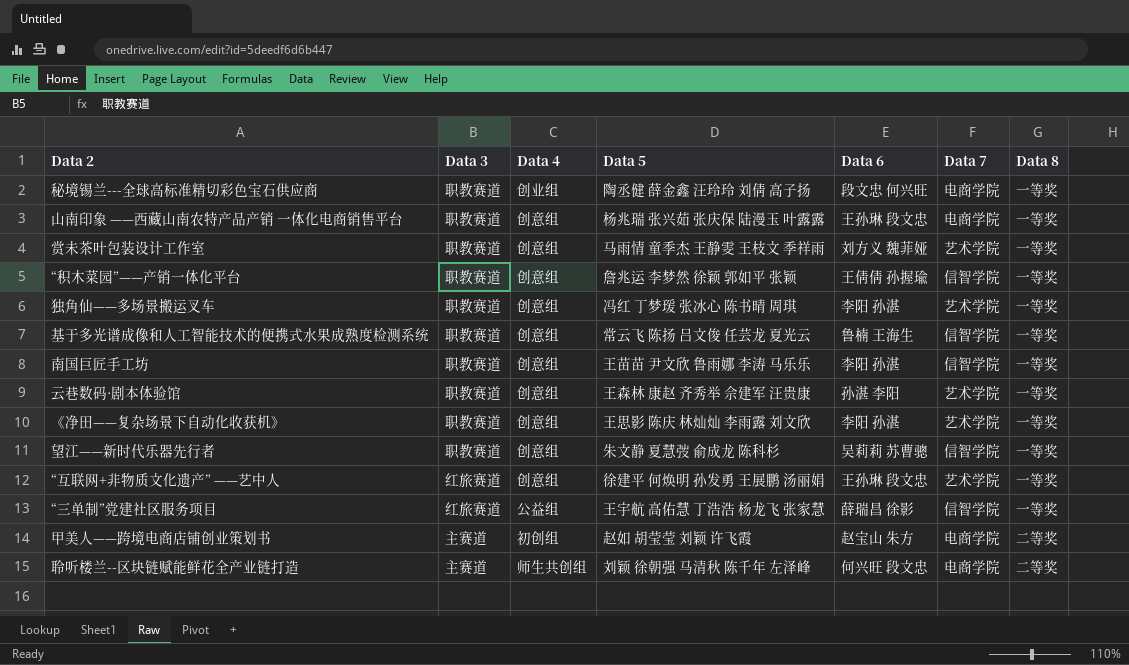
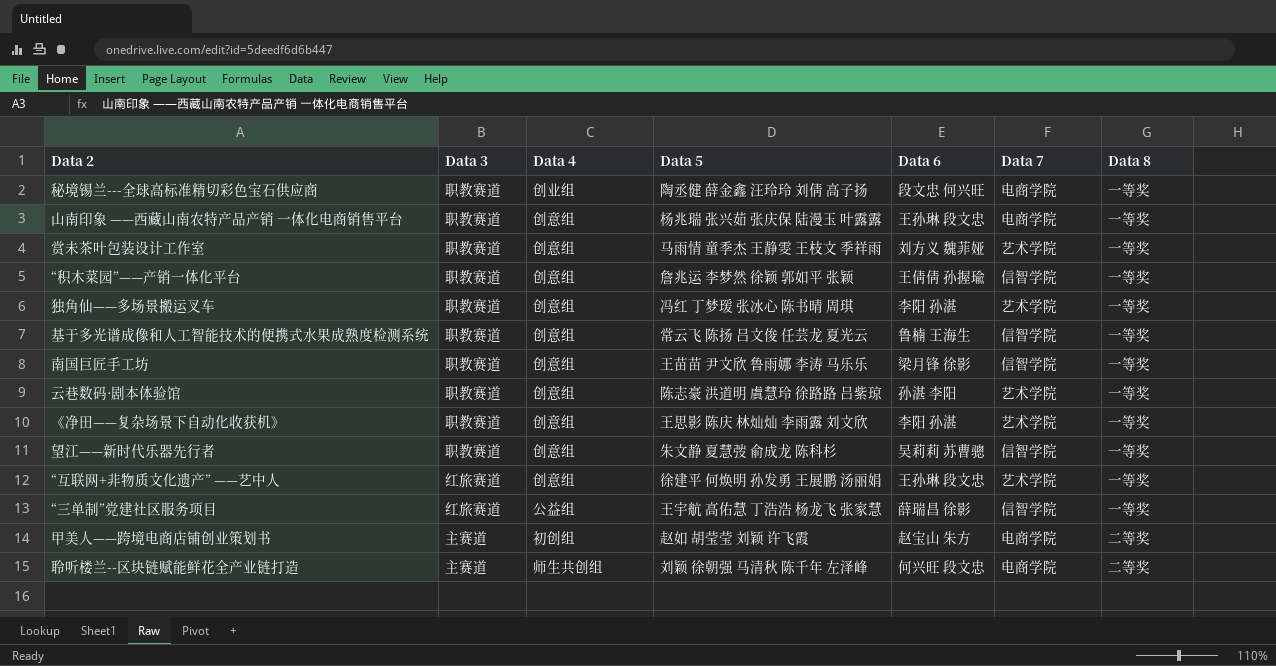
南国巨匠手工坊 | Data 6: 李阳 孙湛 -> 梁月锋 徐影
云巷数码·剧本体验馆 | Data 5: 王森林 康赵 齐秀举 佘建军 汪贵康 -> 陈志豪 洪道明 虞慧玲 徐路路 吕紫琼

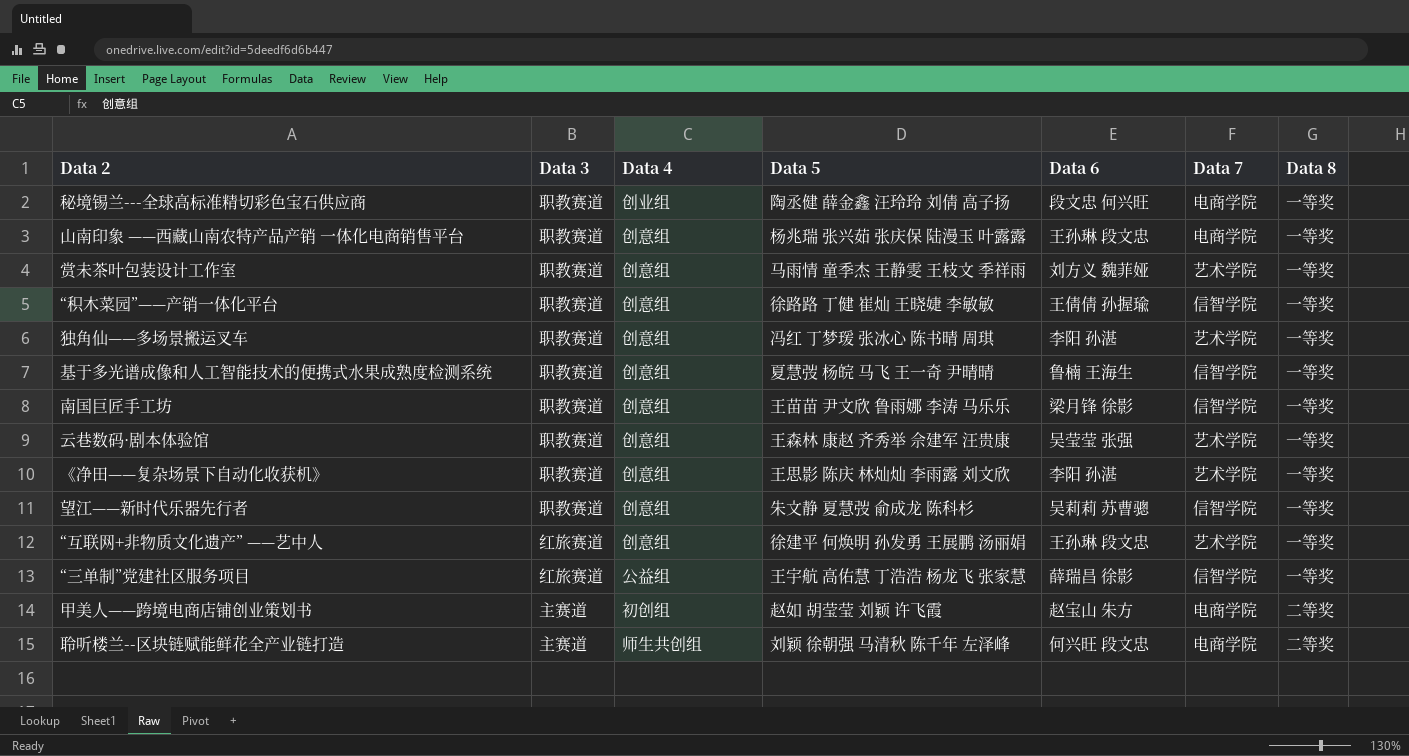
“积木菜园”——产销一体化平台 | Data 5: 詹兆运 李梦然 徐颖 郭如平 张颖 -> 徐路路 丁健 崔灿 王晓婕 李敏敏
基于多光谱成像和人工智能技术的便携式水果成熟度检测系统 | Data 5: 常云飞 陈扬 吕文俊 任芸龙 夏光云 -> 夏慧弢 杨皖 马飞 王一奇 尹晴晴
云巷数码·剧本体验馆 | Data 5: 陈志豪 洪道明 虞慧玲 徐路路 吕紫琼 -> 王森林 康赵 齐秀举 佘建军 汪贵康
云巷数码·剧本体验馆 | Data 6: 孙湛 李阳 -> 吴莹莹 张强

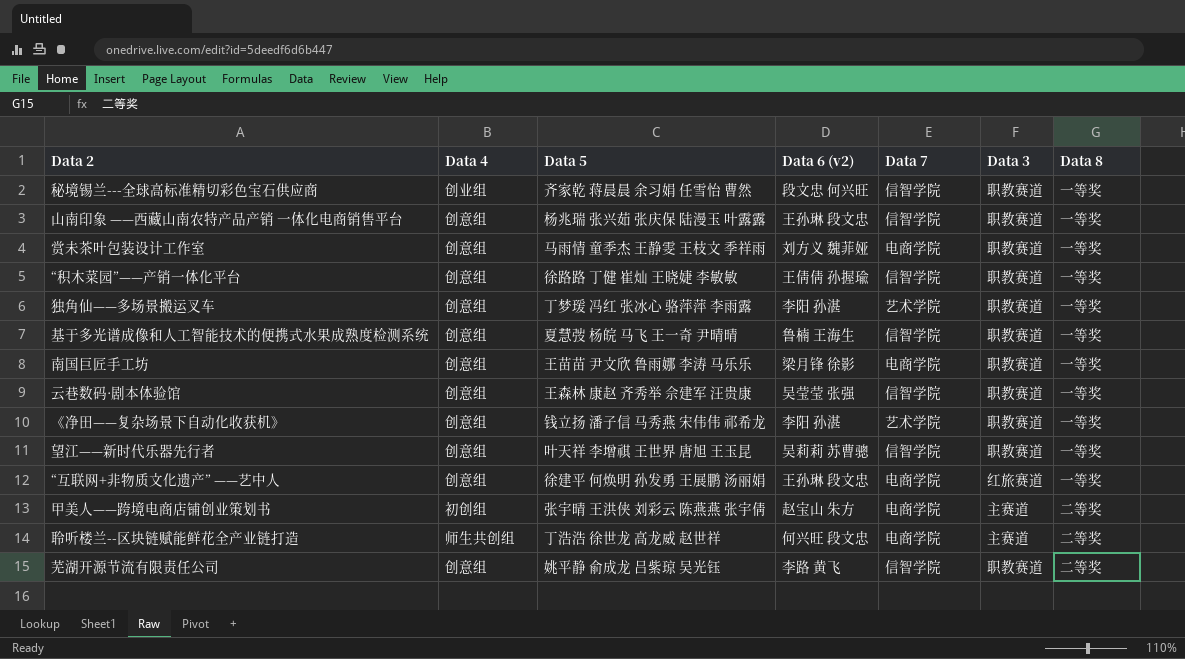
column name: Data 6 -> Data 6 (v2)
column Data 3 | position: 2 -> 6
row “三单制”党建社区服务项目: 红旅赛道 | 公益组 | 王宇航 高佑慧 丁浩浩 杨龙飞 张家慧 | 薛瑞昌 徐影 | 信智学院 | 一等奖 -> none
秘境锡兰---全球高标准精切彩色宝石供应商 | Data 5: 陶丞健 薛金鑫 汪玲玲 刘倩 高子扬 -> 齐家乾 蒋晨晨 余习娟 任雪怡 曹然
秘境锡兰---全球高标准精切彩色宝石供应商 | Data 7: 电商学院 -> 信智学院
山南印象 ——西藏山南农特产品产销 一体化电商销售平台 | Data 7: 电商学院 -> 信智学院
赏未茶叶包装设计工作室 | Data 7: 艺术学院 -> 电商学院
独角仙——多场景搬运叉车 | Data 5: 冯红 丁梦瑗 张冰心 陈书晴 周琪 -> 丁梦瑗 冯红 张冰心 骆萍萍 李雨露
南国巨匠手工坊 | Data 7: 信智学院 -> 电商学院
云巷数码·剧本体验馆 | Data 7: 艺术学院 -> 信智学院
《净田——复杂场景下自动化收获机》 | Data 5: 王思影 陈庆 林灿灿 李雨露 刘文欣 -> 钱立扬 潘子信 马秀燕 宋伟伟 祁希龙
望江——新时代乐器先行者 | Data 5: 朱文静 夏慧弢 俞成龙 陈科杉 -> 叶天祥 李增祺 王世界 唐旭 王玉昆
“互联网+非物质文化遗产” ——艺中人 | Data 7: 艺术学院 -> 电商学院
甲美人——跨境电商店铺创业策划书 | Data 5: 赵如 胡莹莹 刘颖 许飞霞 -> 张宇晴 王洪侠 刘彩云 陈燕燕 张宇倩
聆听楼兰--区块链赋能鲜花全产业链打造 | Data 5: 刘颖 徐朝强 马清秋 陈千年 左泽峰 -> 丁浩浩 徐世龙 高龙威 赵世祥
row 芜湖开源节流有限责任公司: none -> 创意组 | 姚平静 俞成龙 吕紫琼 吴光钰 | 李路 黄飞 | 信智学院 | 职教赛道 | 二等奖

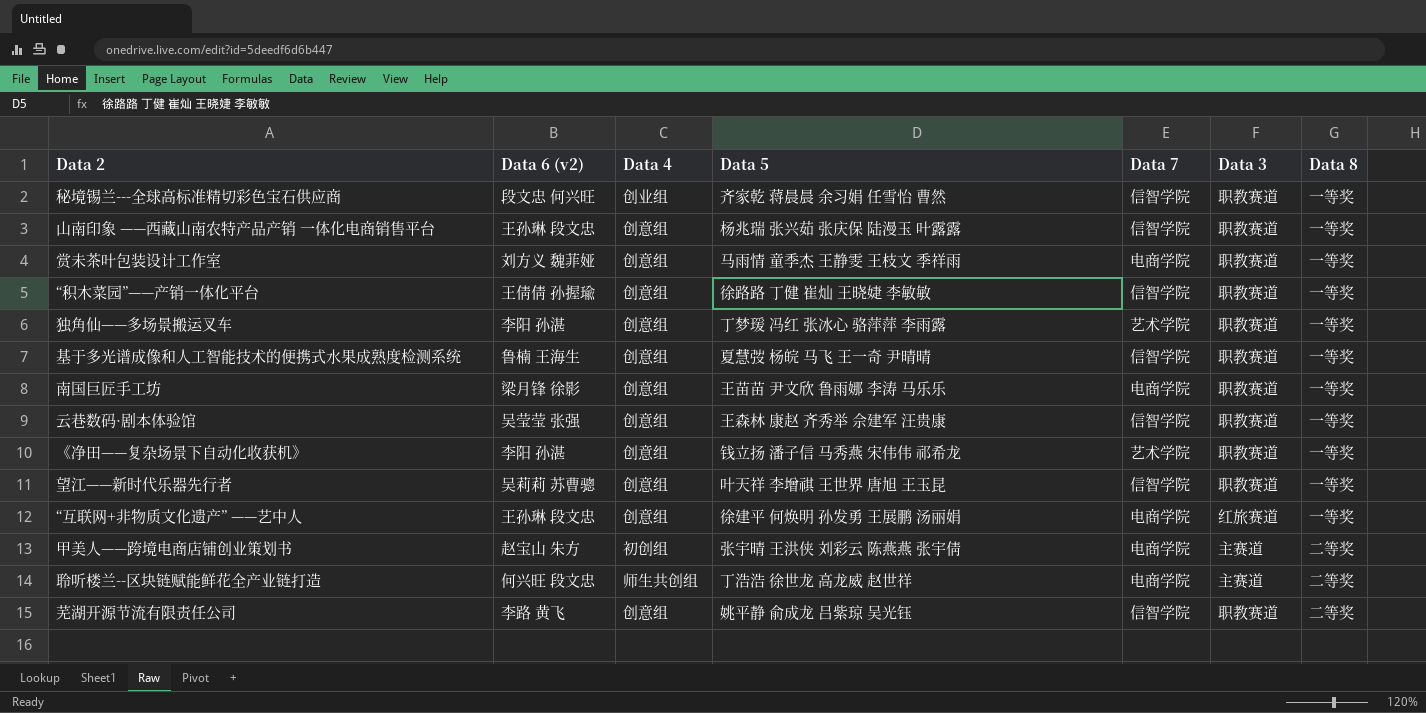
column Data 6 (v2) | position: 4 -> 2

